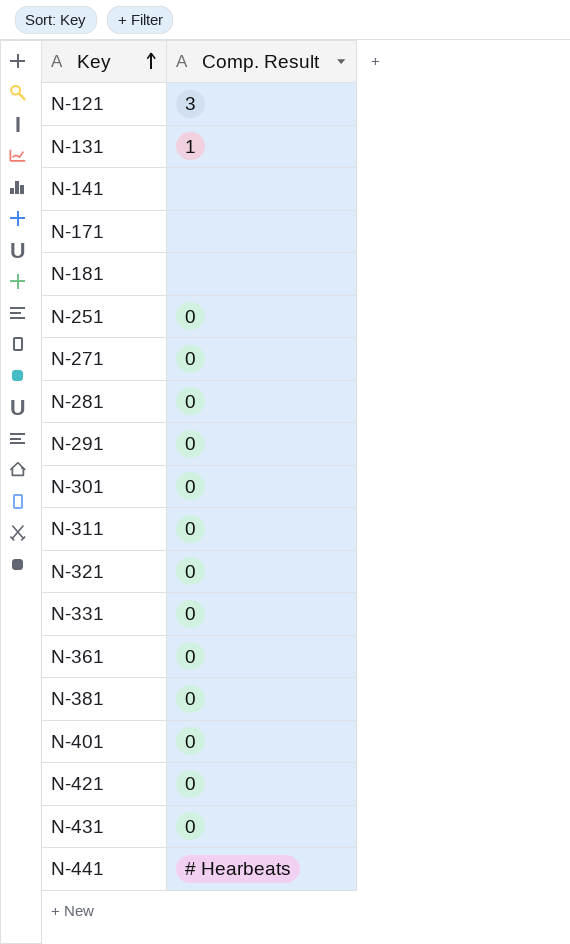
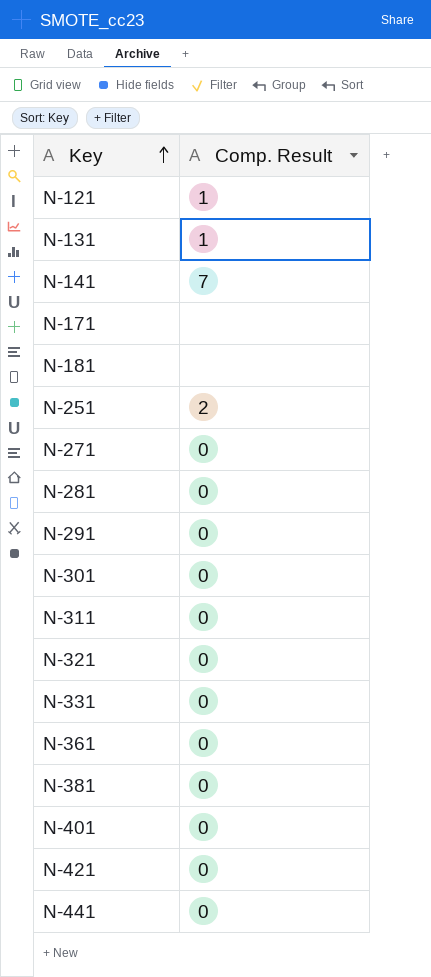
row N-431: 0 -> none
N-121 | Comp. Result: 3 -> 1
N-141 | Comp. Result: none -> 7
N-251 | Comp. Result: 0 -> 2
N-441 | Comp. Result: # Hearbeats -> 0

